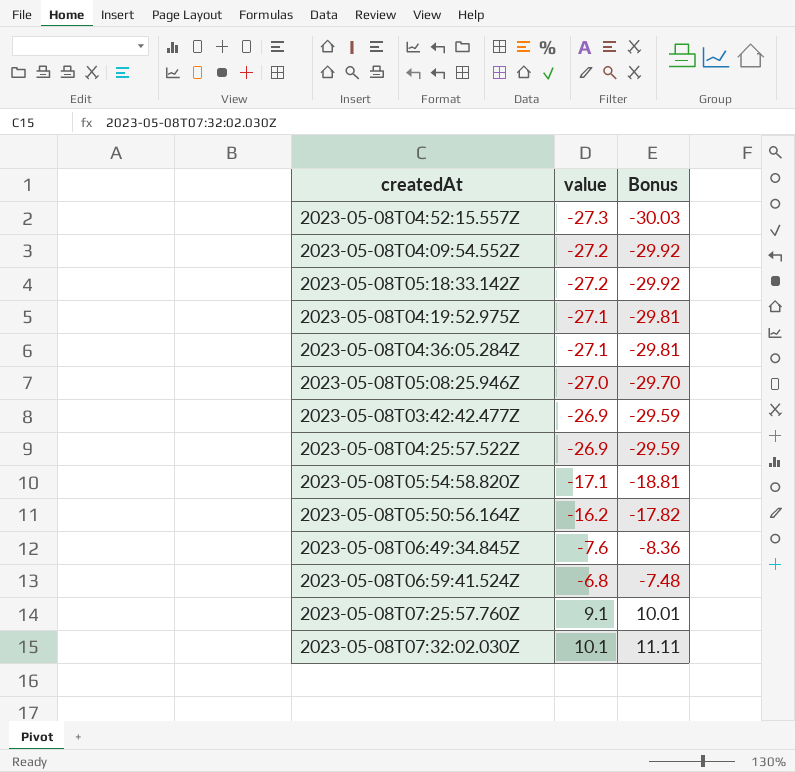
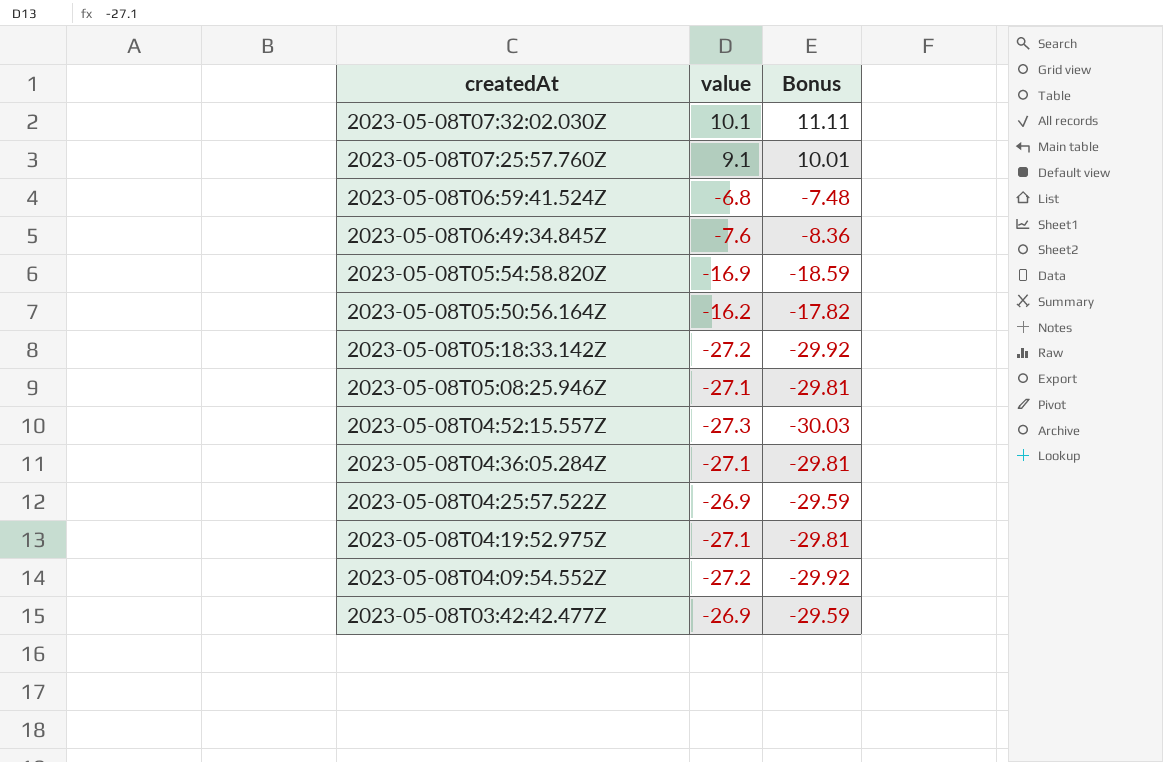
row order: value ascending -> createdAt descending
2023-05-08T05:54:58.820Z | value: -17.1 -> -16.9
2023-05-08T05:54:58.820Z | Bonus: -18.81 -> -18.59
2023-05-08T05:08:25.946Z | value: -27.0 -> -27.1
2023-05-08T05:08:25.946Z | Bonus: -29.70 -> -29.81

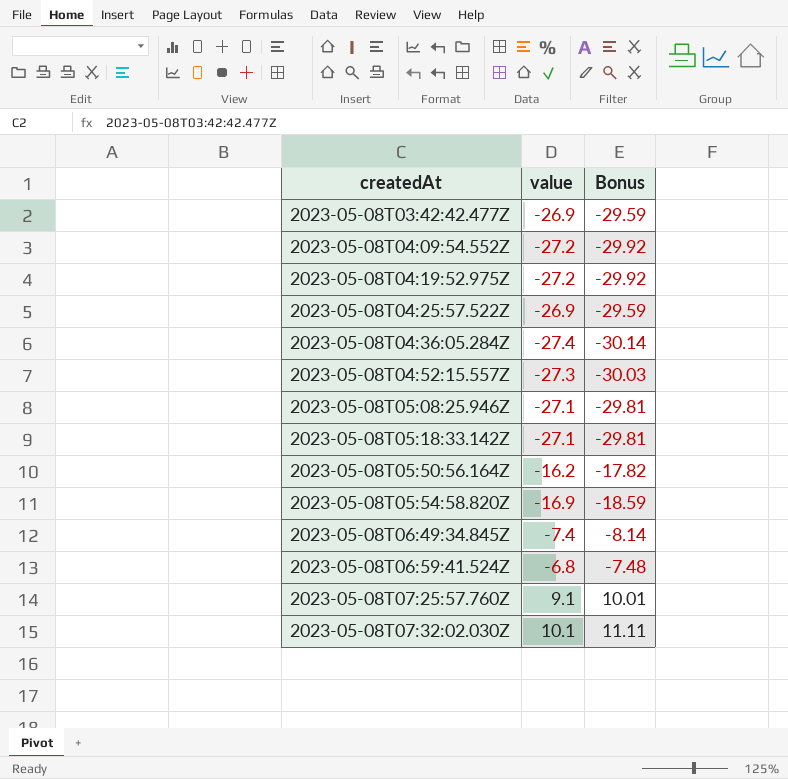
row order: createdAt descending -> createdAt ascending
2023-05-08T04:19:52.975Z | value: -27.1 -> -27.2
2023-05-08T04:19:52.975Z | Bonus: -29.81 -> -29.92
2023-05-08T04:36:05.284Z | value: -27.1 -> -27.4
2023-05-08T04:36:05.284Z | Bonus: -29.81 -> -30.14
2023-05-08T05:18:33.142Z | value: -27.2 -> -27.1
2023-05-08T05:18:33.142Z | Bonus: -29.92 -> -29.81
2023-05-08T06:49:34.845Z | value: -7.6 -> -7.4
2023-05-08T06:49:34.845Z | Bonus: -8.36 -> -8.14

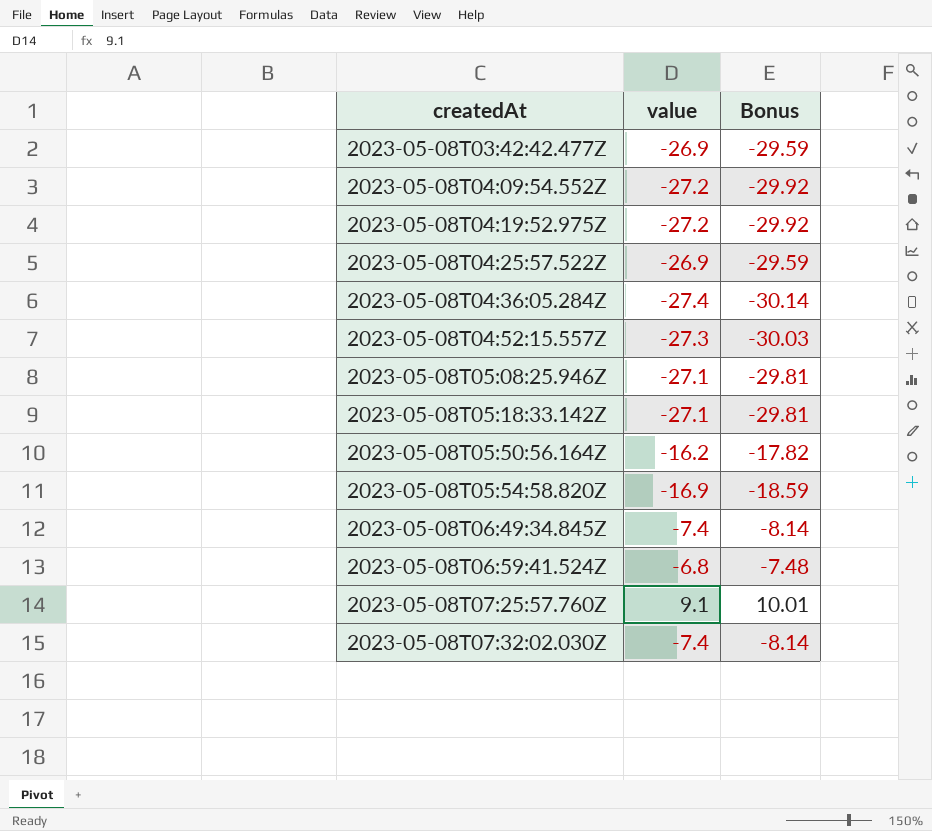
2023-05-08T07:32:02.030Z | value: 10.1 -> -7.4
2023-05-08T07:32:02.030Z | Bonus: 11.11 -> -8.14

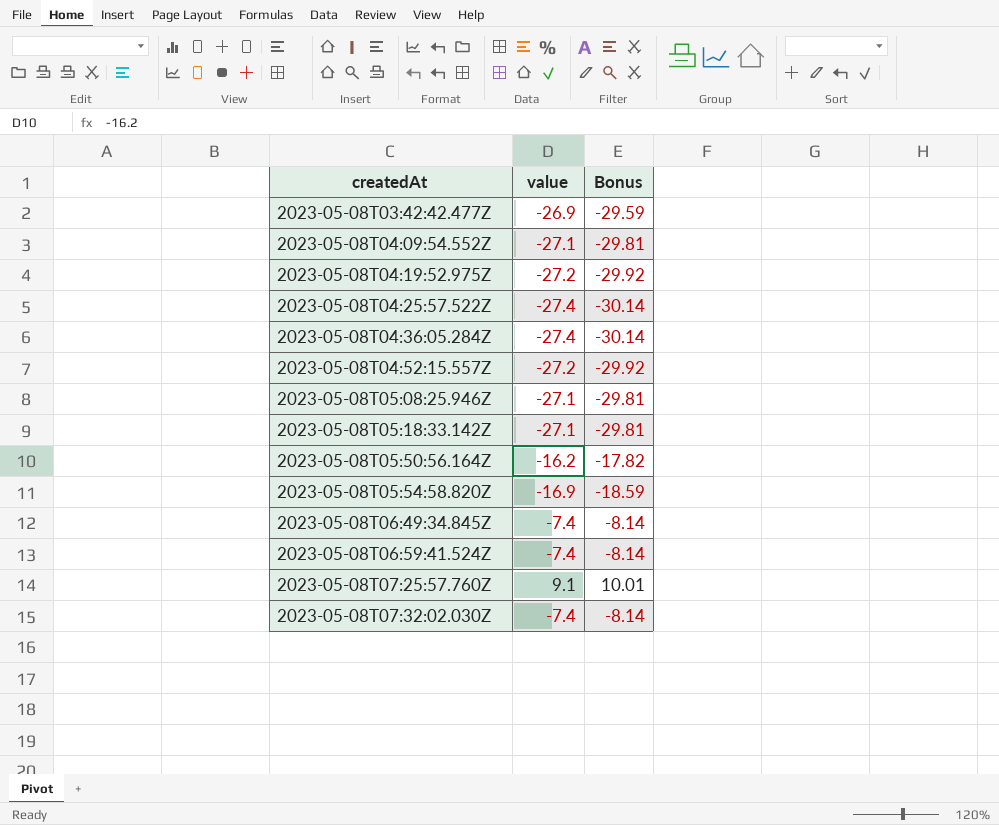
2023-05-08T04:09:54.552Z | value: -27.2 -> -27.1
2023-05-08T04:09:54.552Z | Bonus: -29.92 -> -29.81
2023-05-08T04:25:57.522Z | value: -26.9 -> -27.4
2023-05-08T04:25:57.522Z | Bonus: -29.59 -> -30.14
2023-05-08T04:52:15.557Z | value: -27.3 -> -27.2
2023-05-08T04:52:15.557Z | Bonus: -30.03 -> -29.92
2023-05-08T06:59:41.524Z | value: -6.8 -> -7.4
2023-05-08T06:59:41.524Z | Bonus: -7.48 -> -8.14

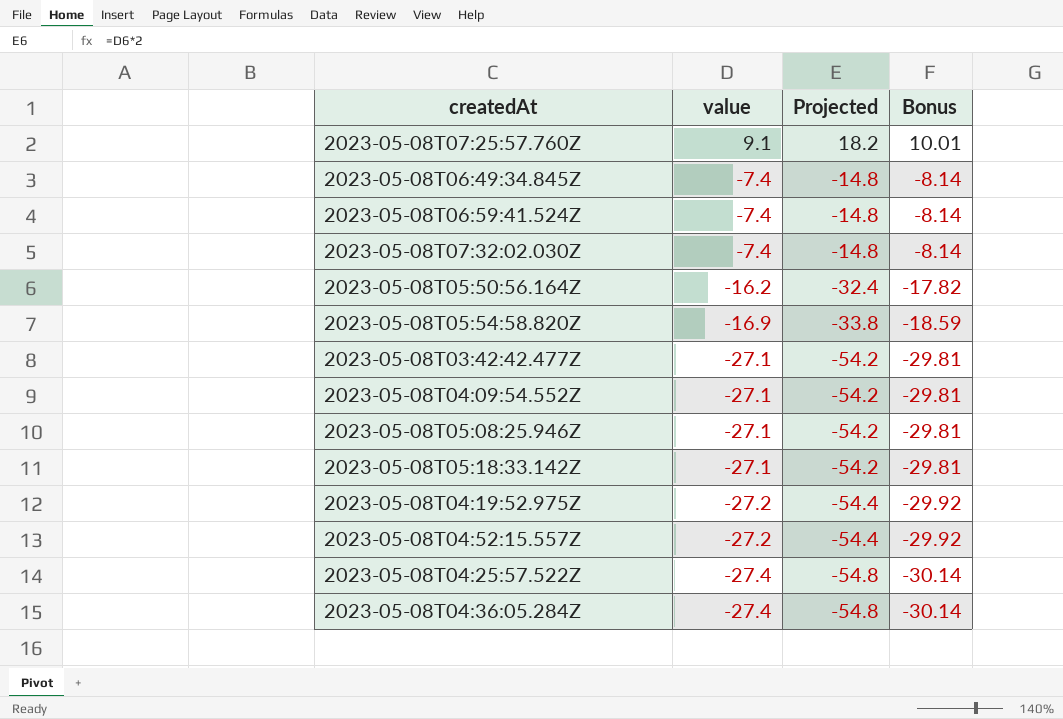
row order: createdAt ascending -> value descending
column Projected | formula: none -> [value] * 2
2023-05-08T03:42:42.477Z | value: -26.9 -> -27.1
2023-05-08T03:42:42.477Z | Bonus: -29.59 -> -29.81

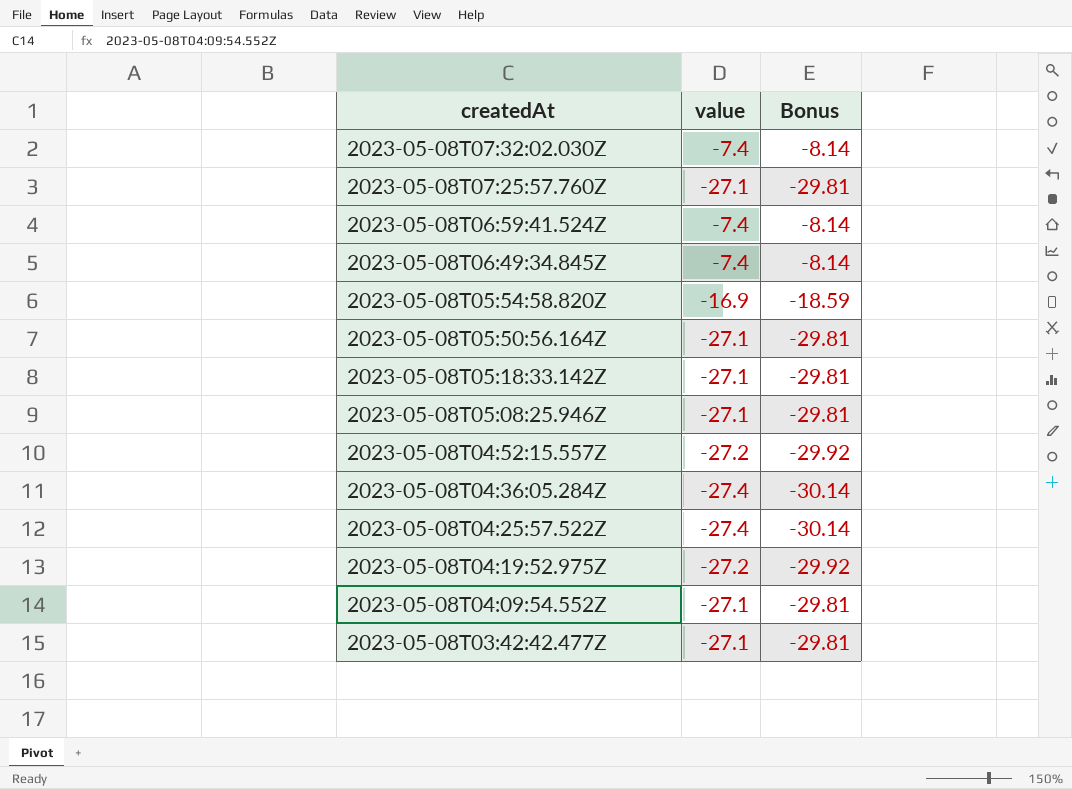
row order: value descending -> createdAt descending
column Projected | formula: [value] * 2 -> none
2023-05-08T07:25:57.760Z | value: 9.1 -> -27.1
2023-05-08T07:25:57.760Z | Bonus: 10.01 -> -29.81
2023-05-08T05:50:56.164Z | value: -16.2 -> -27.1
2023-05-08T05:50:56.164Z | Bonus: -17.82 -> -29.81

